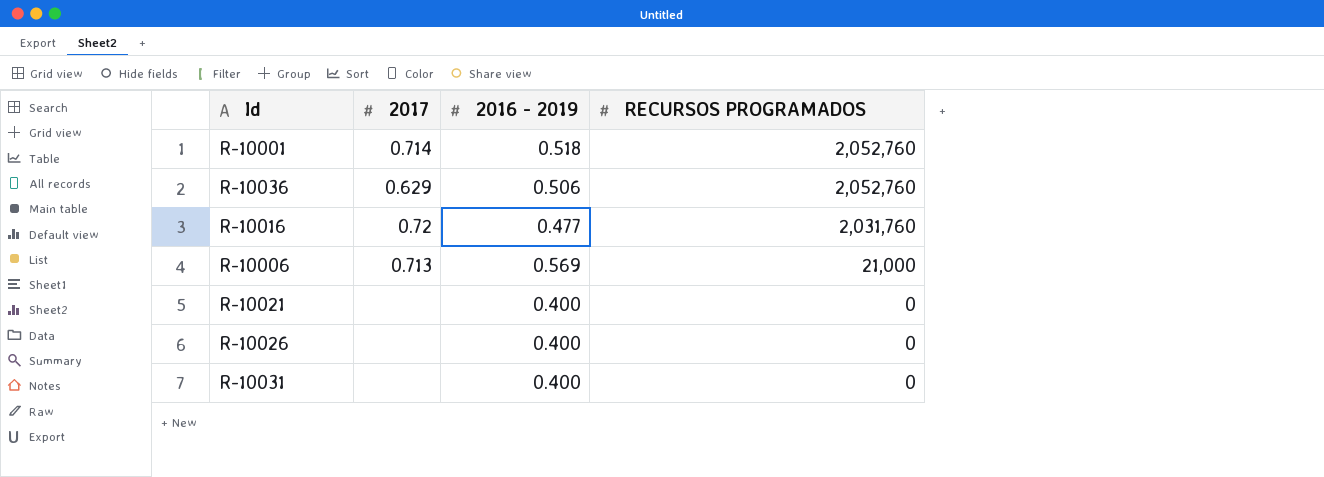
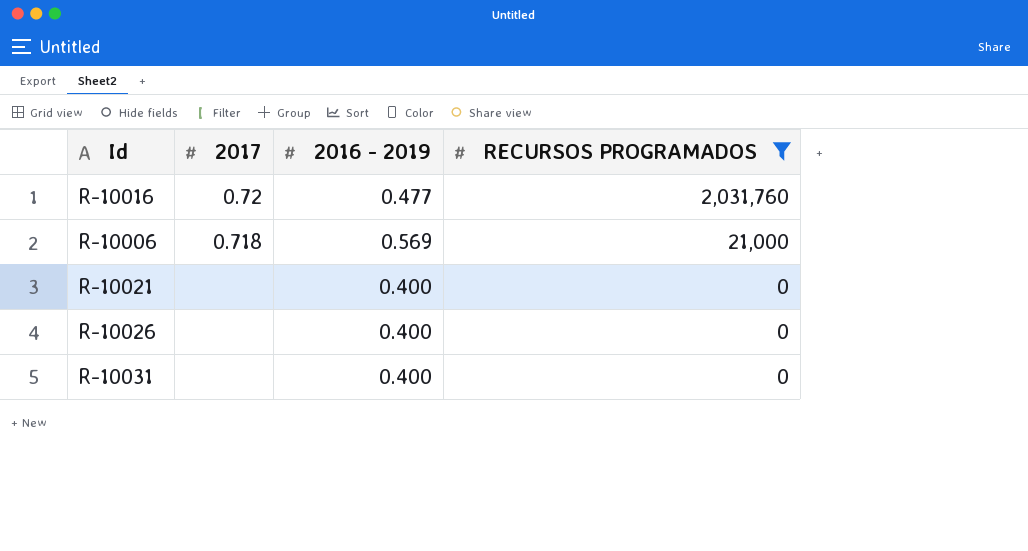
filter: none -> RECURSOS PROGRAMADOS != 2,052,760
R-10006 | 2017: 0.713 -> 0.718

